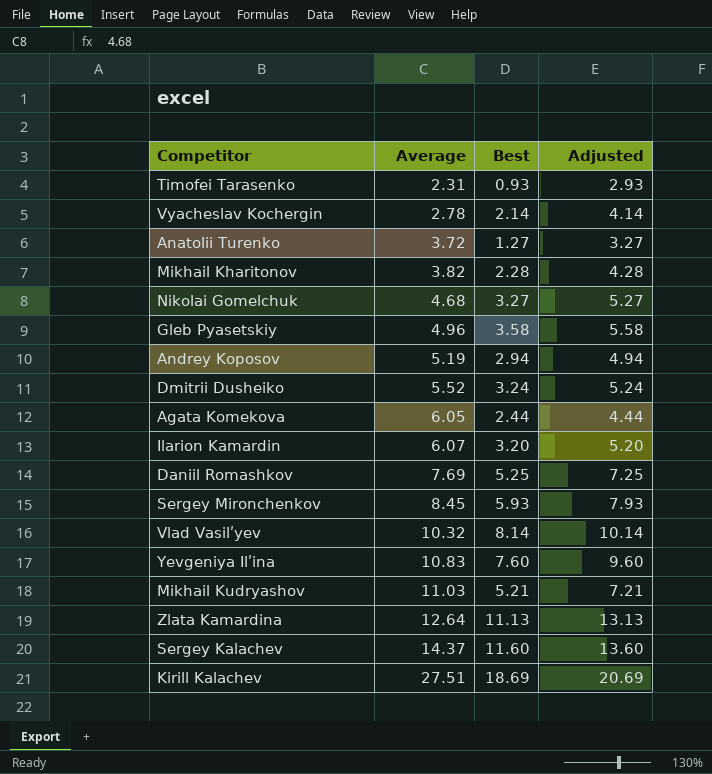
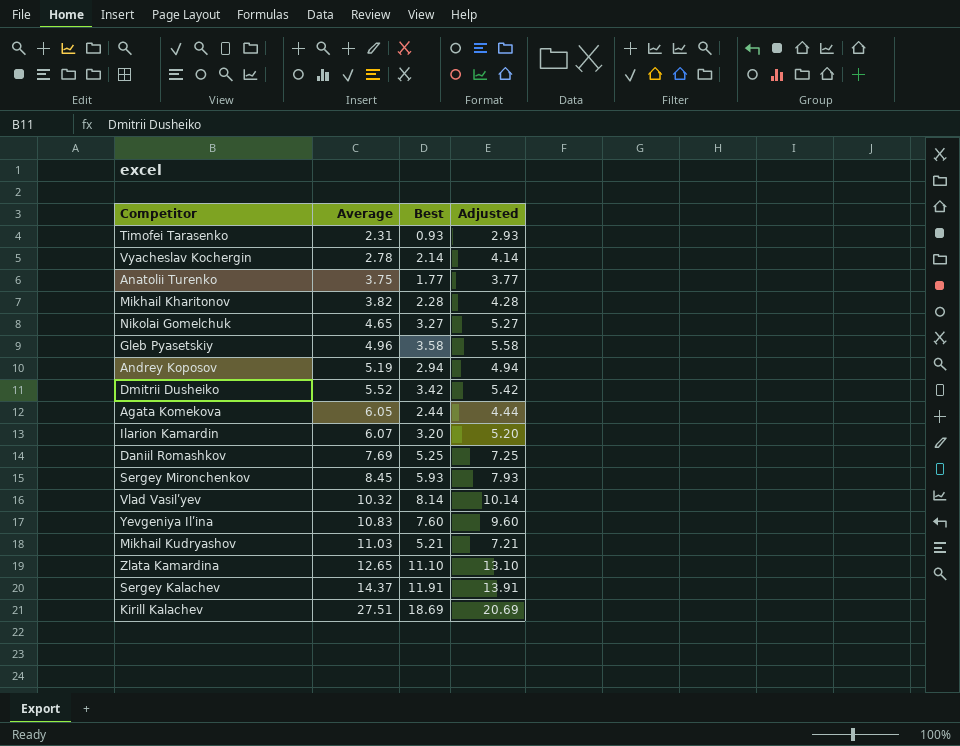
Anatolii Turenko | Average: 3.72 -> 3.75
Anatolii Turenko | Best: 1.27 -> 1.77
Anatolii Turenko | Adjusted: 3.27 -> 3.77
Nikolai Gomelchuk | Average: 4.68 -> 4.65
Dmitrii Dusheiko | Best: 3.24 -> 3.42
Dmitrii Dusheiko | Adjusted: 5.24 -> 5.42
Zlata Kamardina | Average: 12.64 -> 12.65
Zlata Kamardina | Best: 11.13 -> 11.10
Zlata Kamardina | Adjusted: 13.13 -> 13.10
Sergey Kalachev | Best: 11.60 -> 11.91
Sergey Kalachev | Adjusted: 13.60 -> 13.91

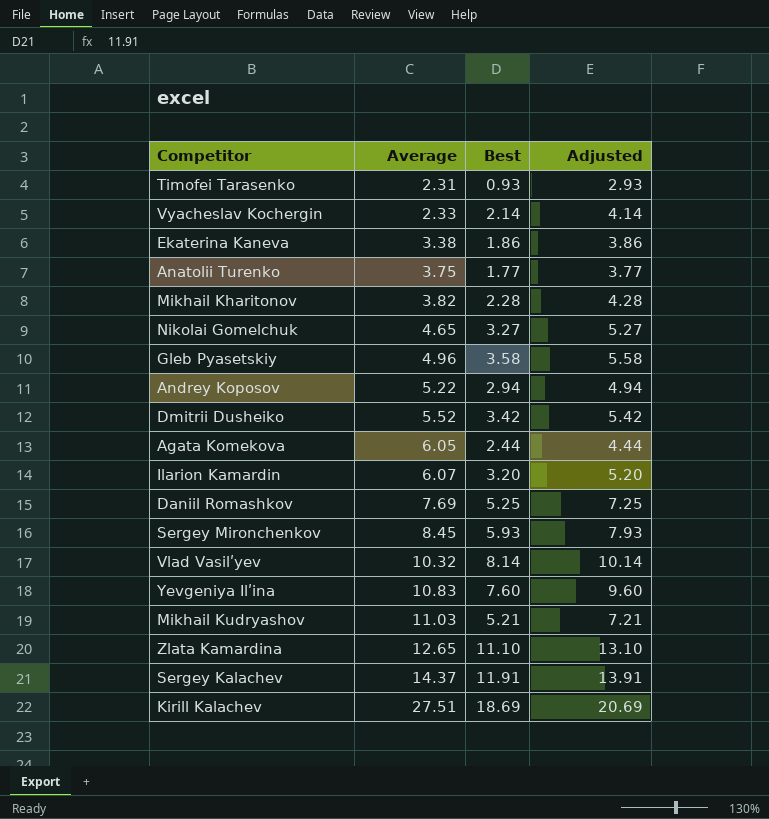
Vyacheslav Kochergin | Average: 2.78 -> 2.33
row Ekaterina Kaneva: none -> 3.38 | 1.86 | 3.86
Andrey Koposov | Average: 5.19 -> 5.22

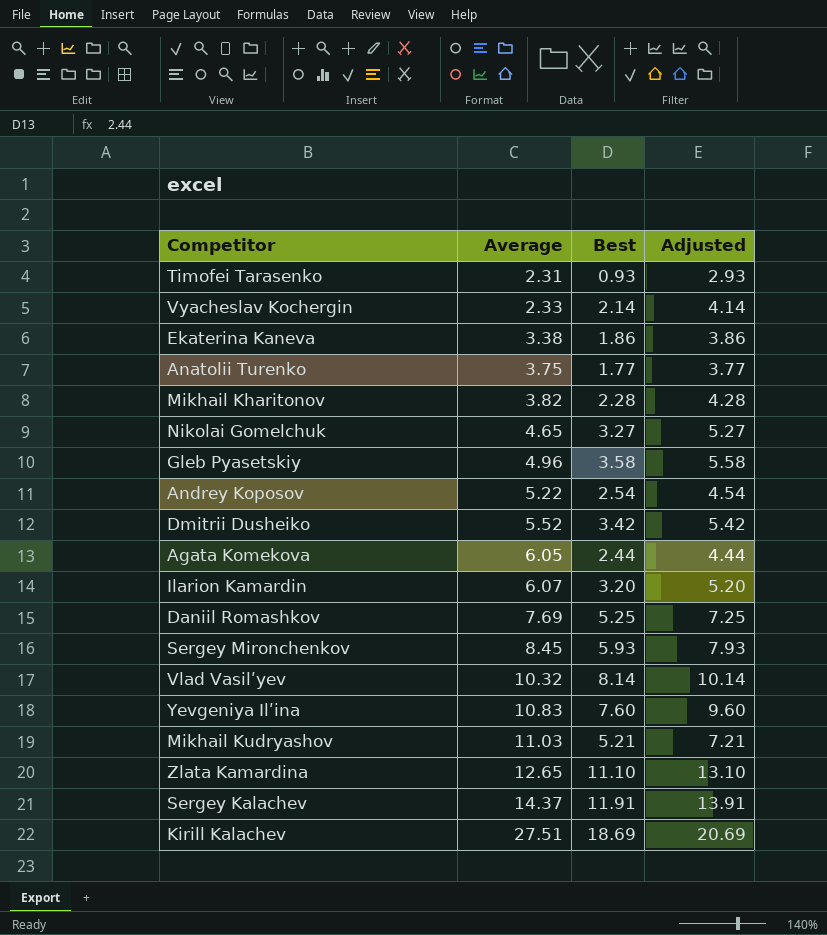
Andrey Koposov | Best: 2.94 -> 2.54
Andrey Koposov | Adjusted: 4.94 -> 4.54

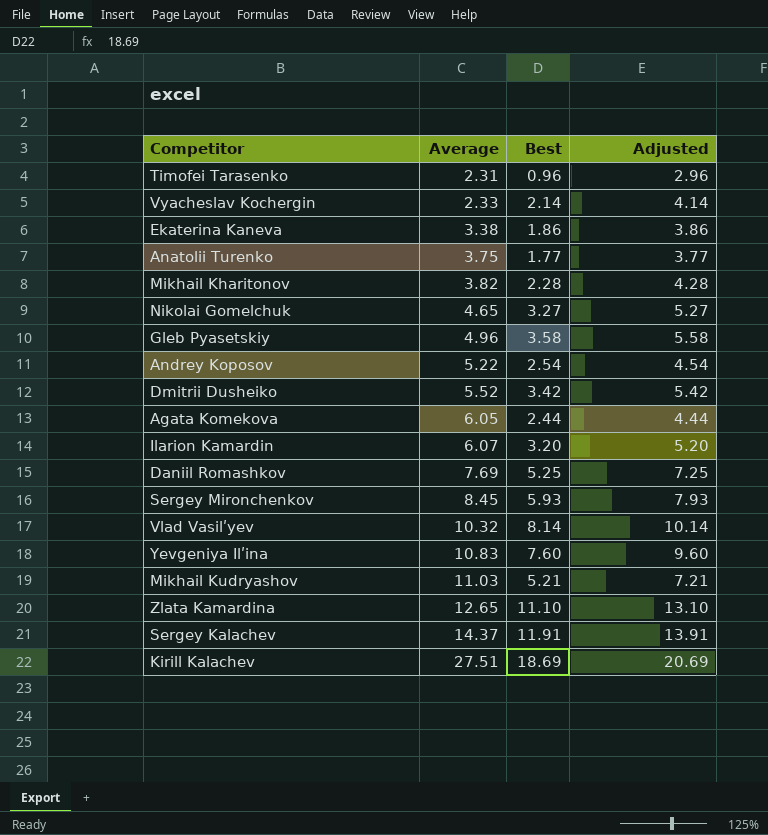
Timofei Tarasenko | Best: 0.93 -> 0.96
Timofei Tarasenko | Adjusted: 2.93 -> 2.96

